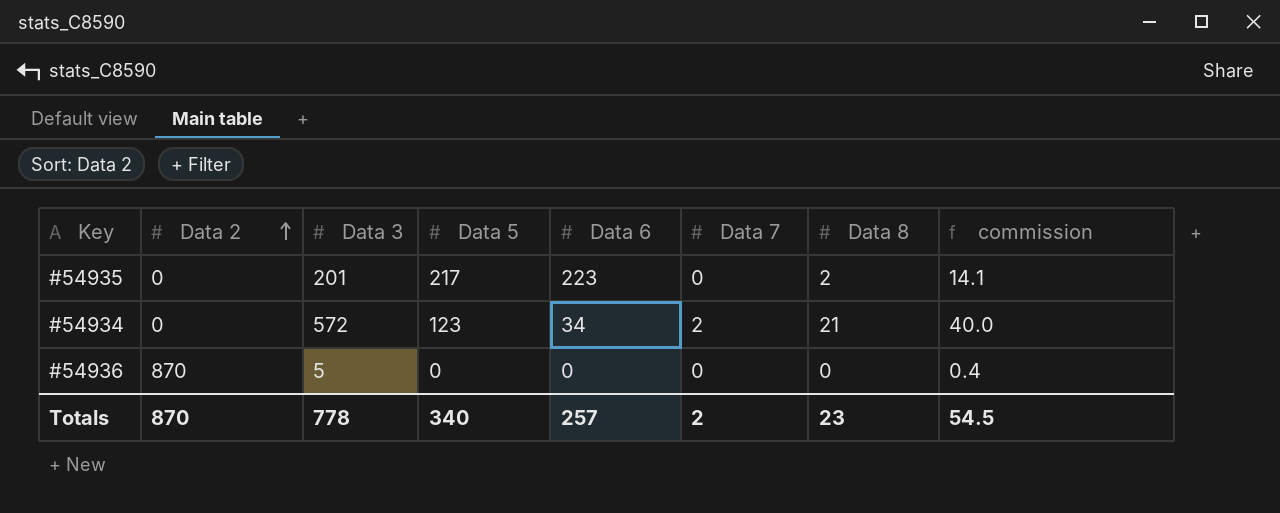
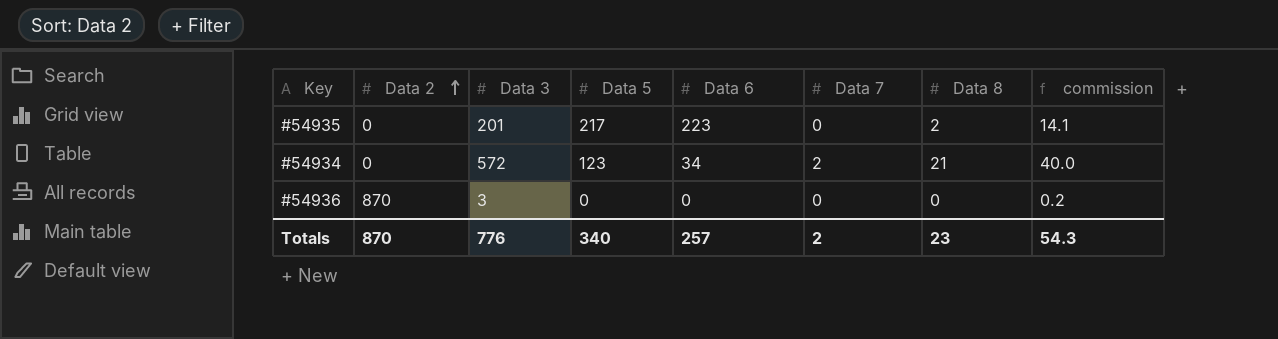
#54936 | Data 3: 5 -> 3
#54936 | commission: 0.4 -> 0.2
Totals | Data 3: 778 -> 776
Totals | commission: 54.5 -> 54.3

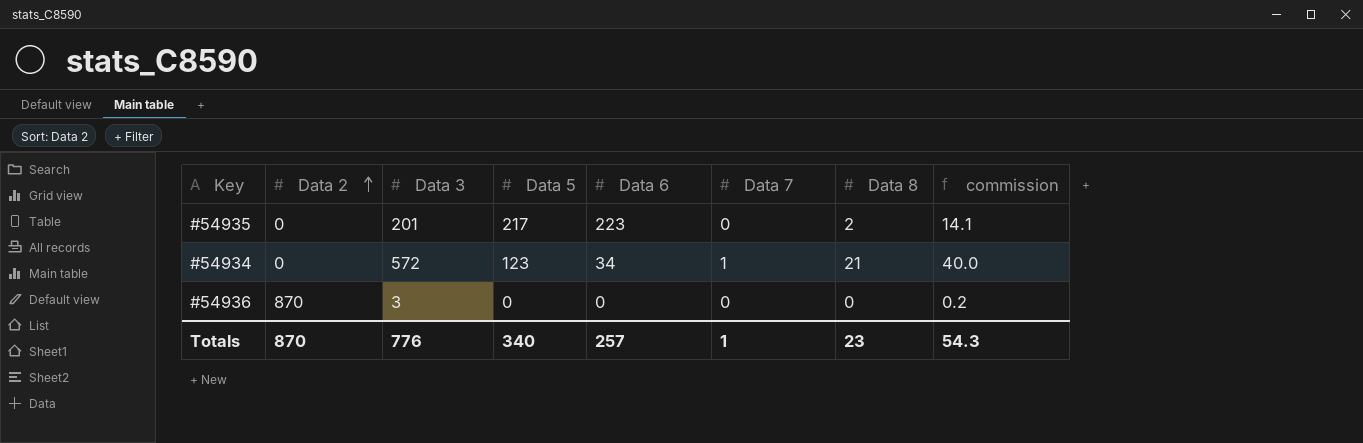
#54934 | Data 7: 2 -> 1
Totals | Data 7: 2 -> 1

